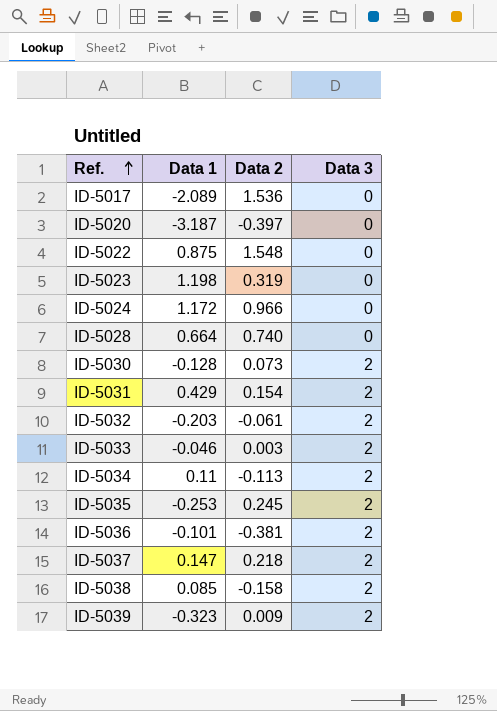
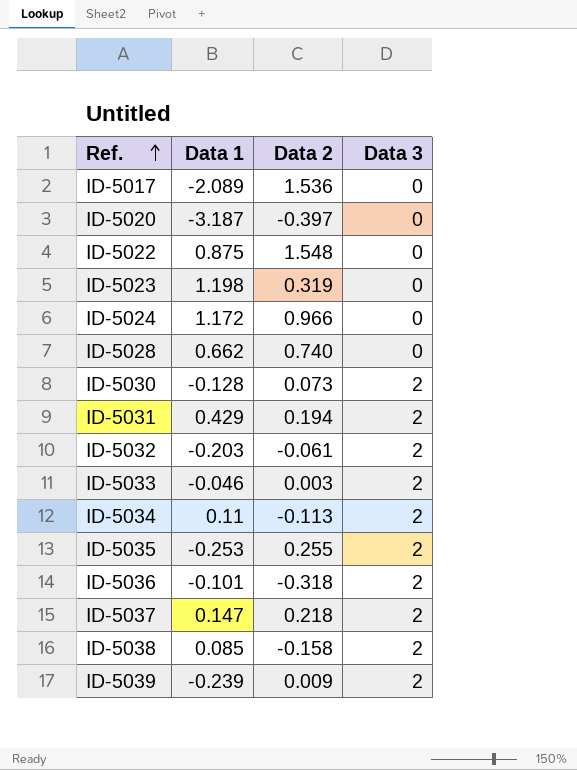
ID-5028 | Data 1: 0.664 -> 0.662
ID-5031 | Data 2: 0.154 -> 0.194
ID-5035 | Data 2: 0.245 -> 0.255
ID-5036 | Data 2: -0.381 -> -0.318
ID-5039 | Data 1: -0.323 -> -0.239

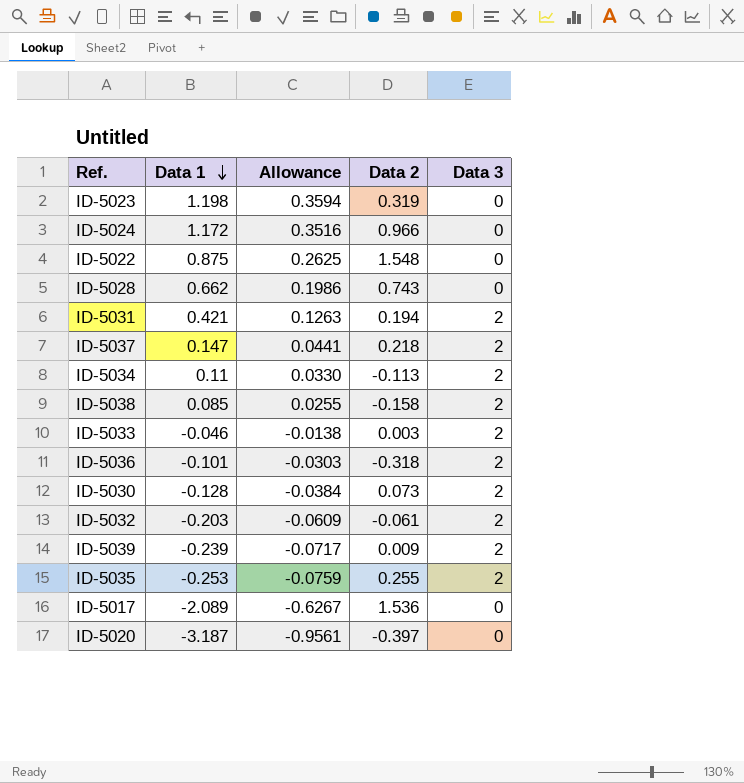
row order: Ref. ascending -> Data 1 descending
column Allowance | formula: none -> [Data 1] * 0.3
ID-5028 | Data 2: 0.740 -> 0.743
ID-5031 | Data 1: 0.429 -> 0.421

